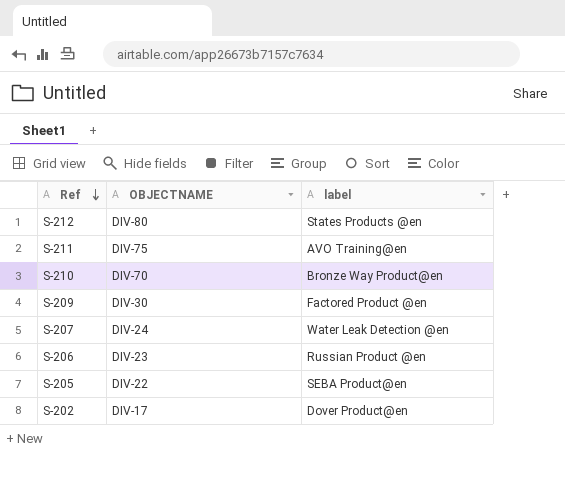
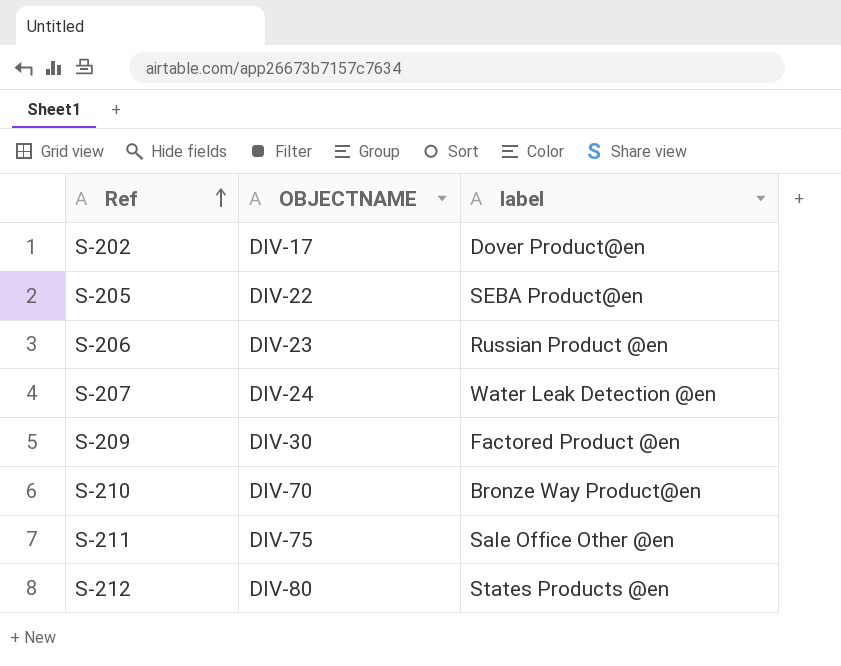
row order: Ref descending -> Ref ascending
S-211 | label: AVO Training@en -> Sale Office Other @en

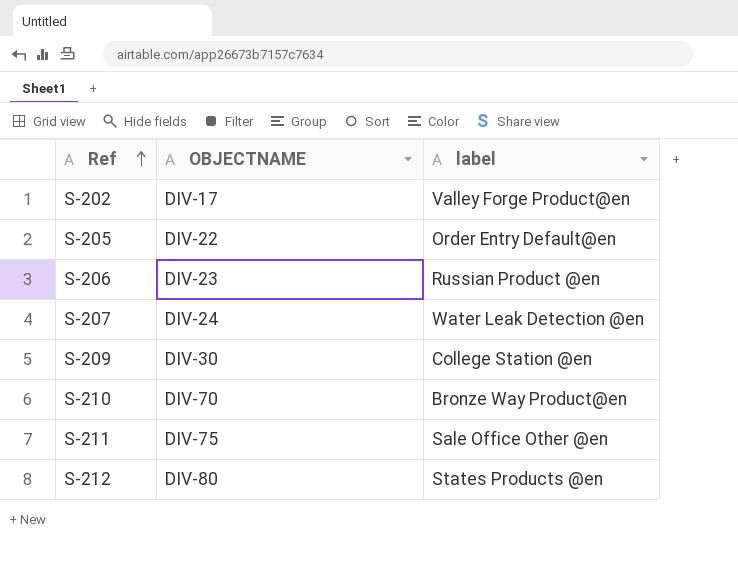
S-202 | label: Dover Product@en -> Valley Forge Product@en
S-205 | label: SEBA Product@en -> Order Entry Default@en
S-209 | label: Factored Product @en -> College Station @en

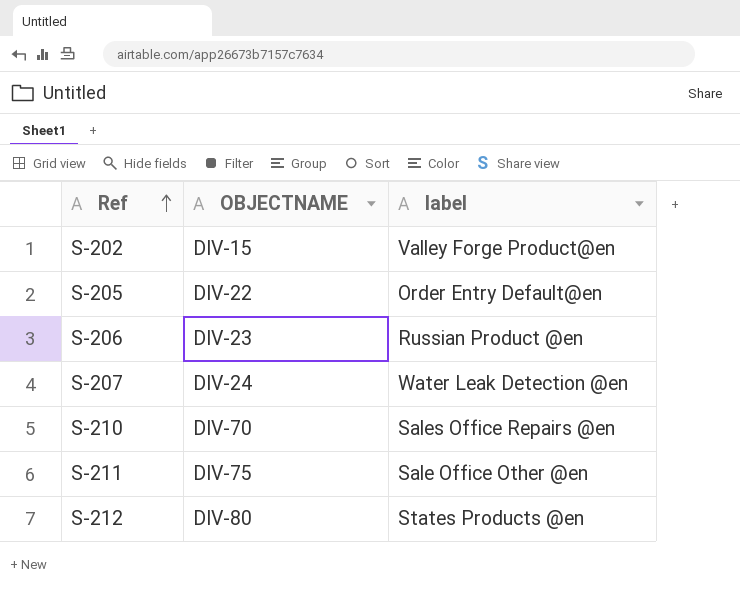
row S-209: DIV-30 | College Station @en -> none
S-202 | OBJECTNAME: DIV-17 -> DIV-15
S-210 | label: Bronze Way Product@en -> Sales Office Repairs @en

